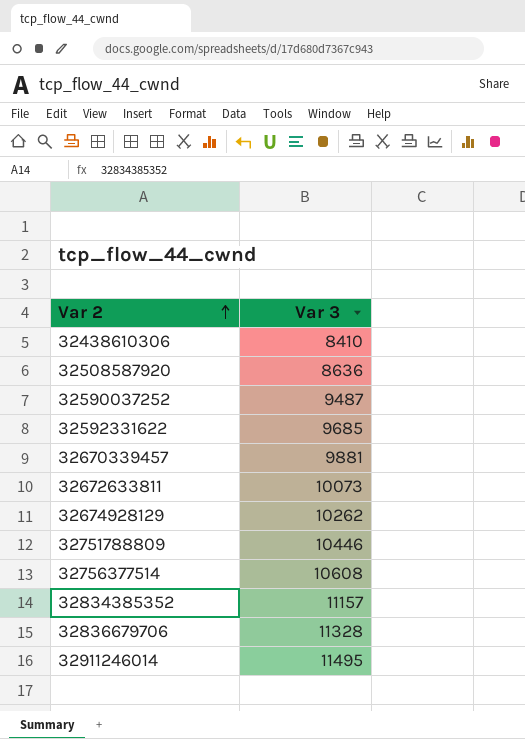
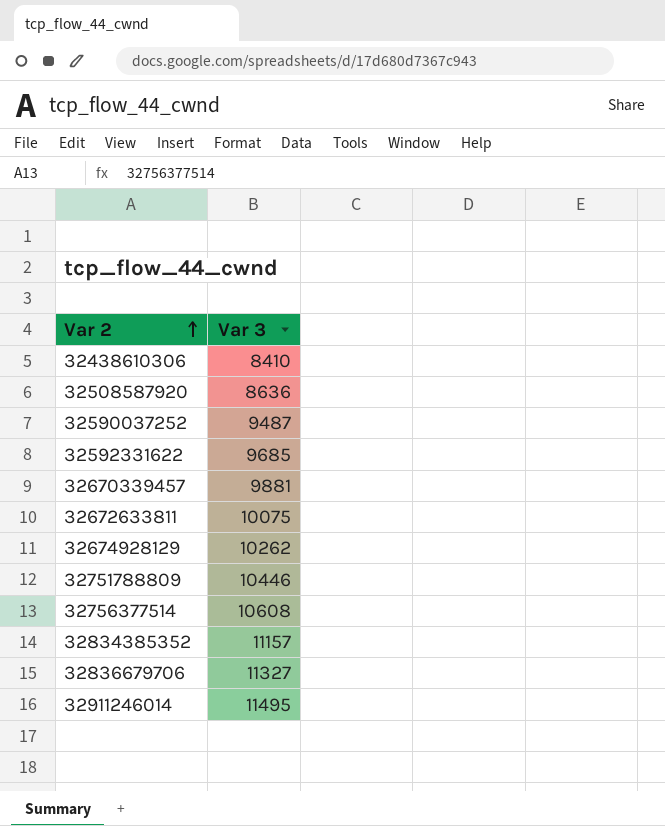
32672633811 | Var 3: 10073 -> 10075
32836679706 | Var 3: 11328 -> 11327

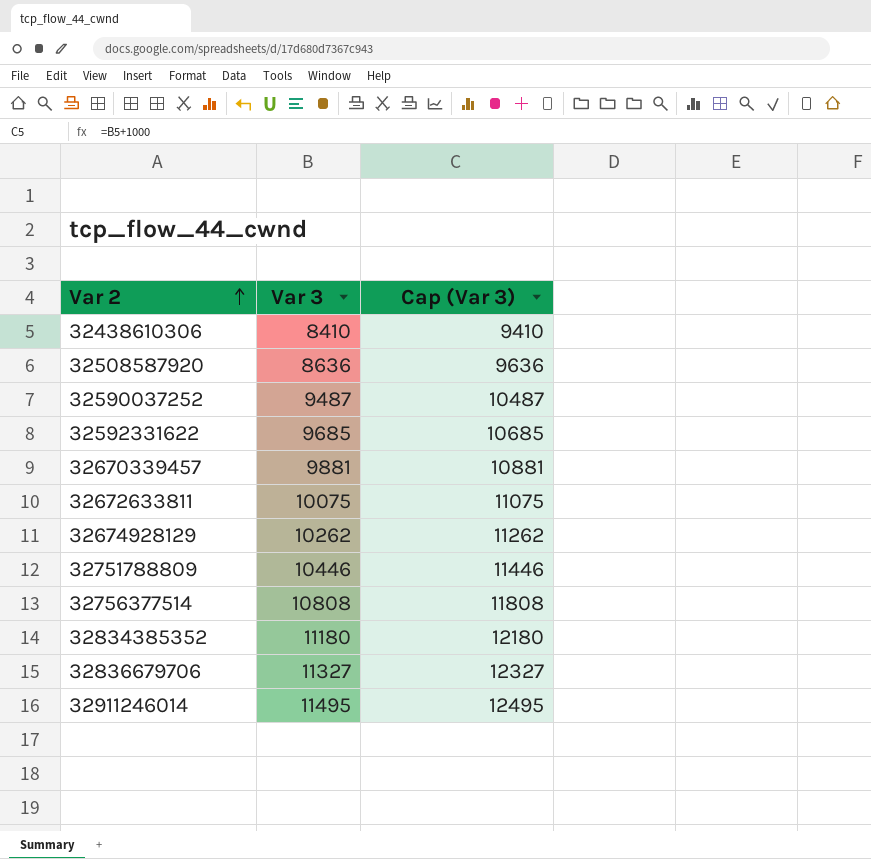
column Cap (Var 3) | formula: none -> [Var 3] + 1000
32756377514 | Var 3: 10608 -> 10808
32834385352 | Var 3: 11157 -> 11180

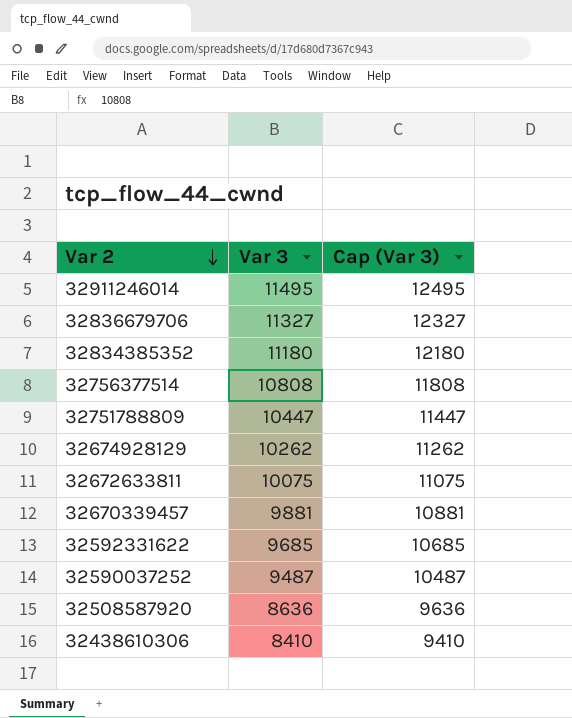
row order: Var 2 ascending -> Var 2 descending
32751788809 | Var 3: 10446 -> 10447
32751788809 | Cap (Var 3): 11446 -> 11447

